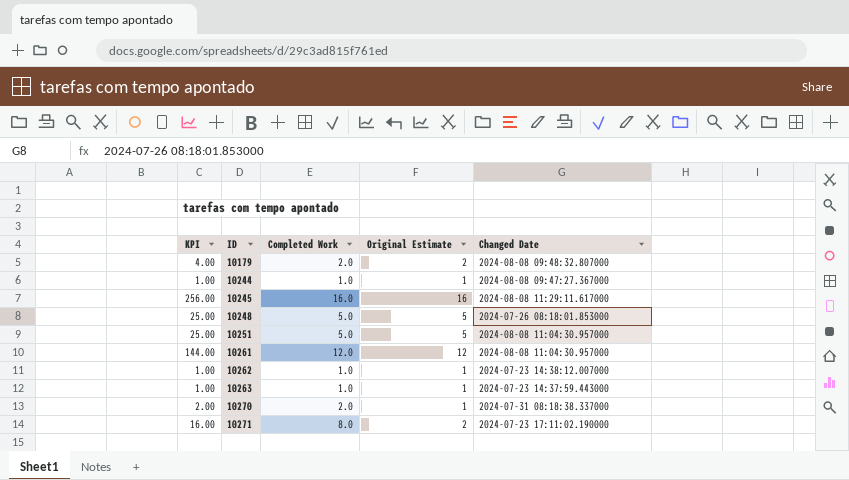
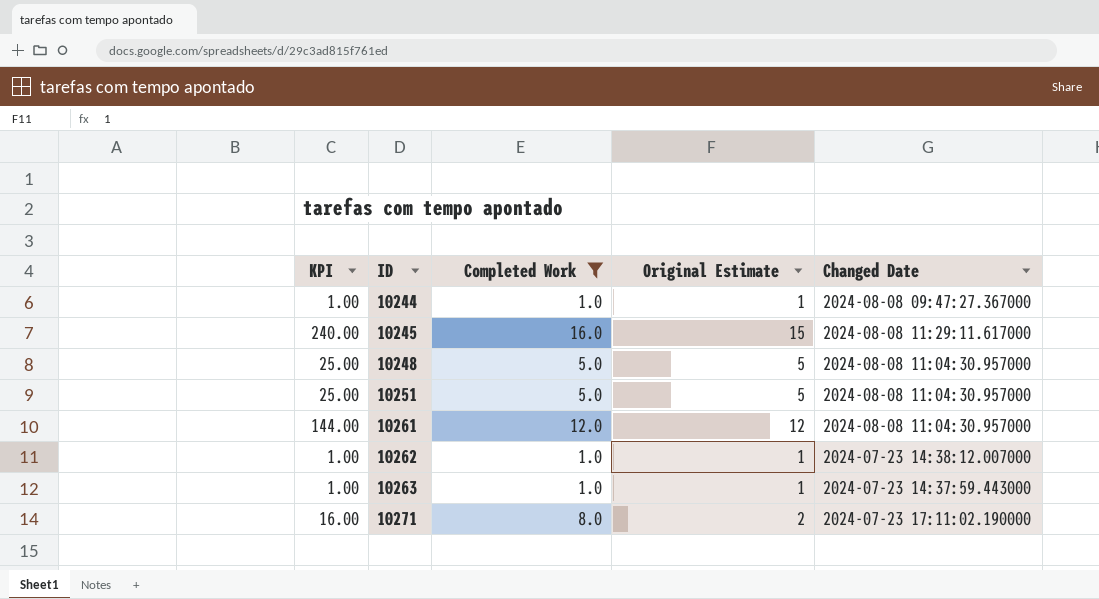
filter: none -> Completed Work != 2.0
10245 | KPI: 256.00 -> 240.00
10245 | Original Estimate: 16 -> 15
10248 | Changed Date: 2024-07-26 08:18:01.853000 -> 2024-08-08 11:04:30.957000

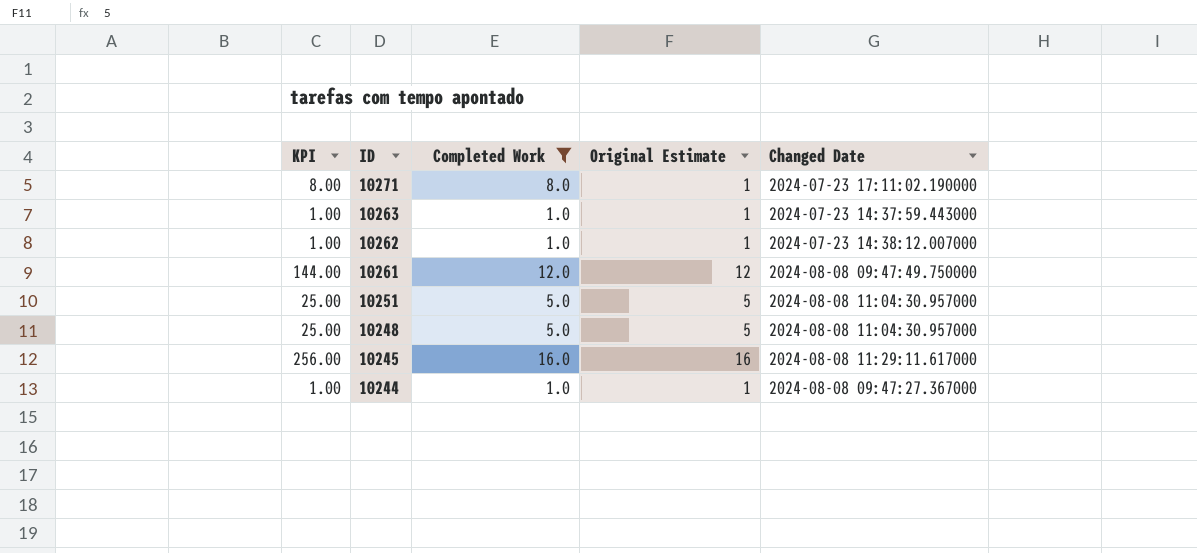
row order: ID ascending -> ID descending
10271 | KPI: 16.00 -> 8.00
10271 | Original Estimate: 2 -> 1
10261 | Changed Date: 2024-08-08 11:04:30.957000 -> 2024-08-08 09:47:49.750000
10245 | KPI: 240.00 -> 256.00
10245 | Original Estimate: 15 -> 16

